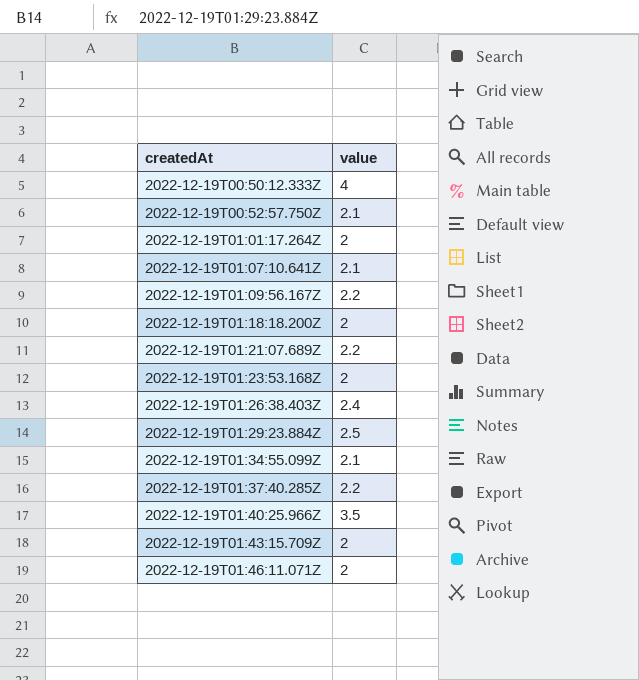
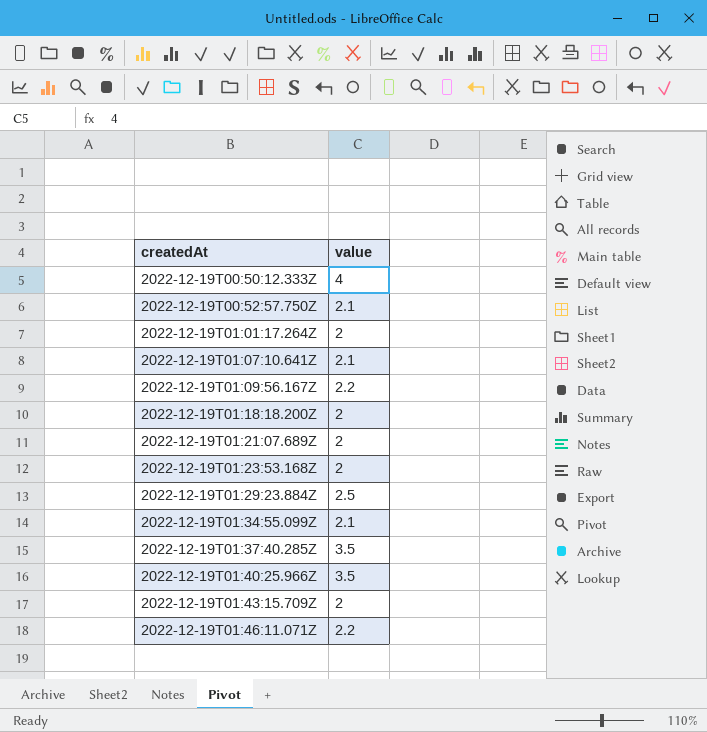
row 2022-12-19T01:26:38.403Z: 2.4 -> none
2022-12-19T01:21:07.689Z | value: 2.2 -> 2
2022-12-19T01:37:40.285Z | value: 2.2 -> 3.5
2022-12-19T01:46:11.071Z | value: 2 -> 2.2

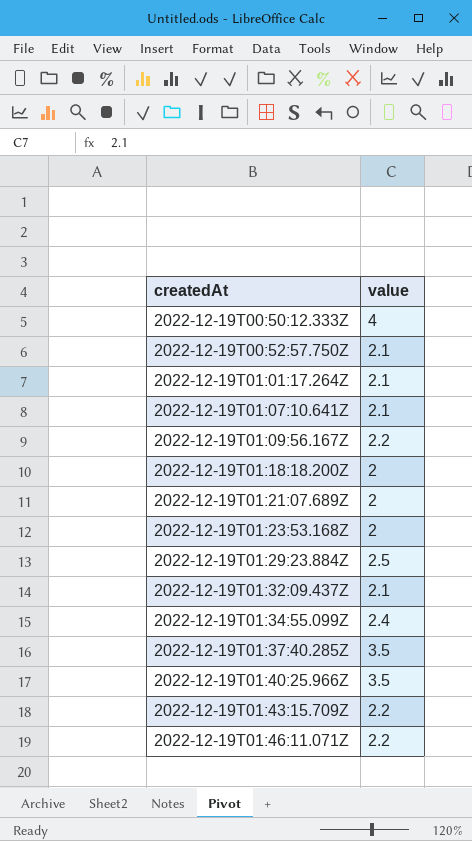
2022-12-19T01:01:17.264Z | value: 2 -> 2.1
row 2022-12-19T01:32:09.437Z: none -> 2.1
2022-12-19T01:34:55.099Z | value: 2.1 -> 2.4
2022-12-19T01:43:15.709Z | value: 2 -> 2.2

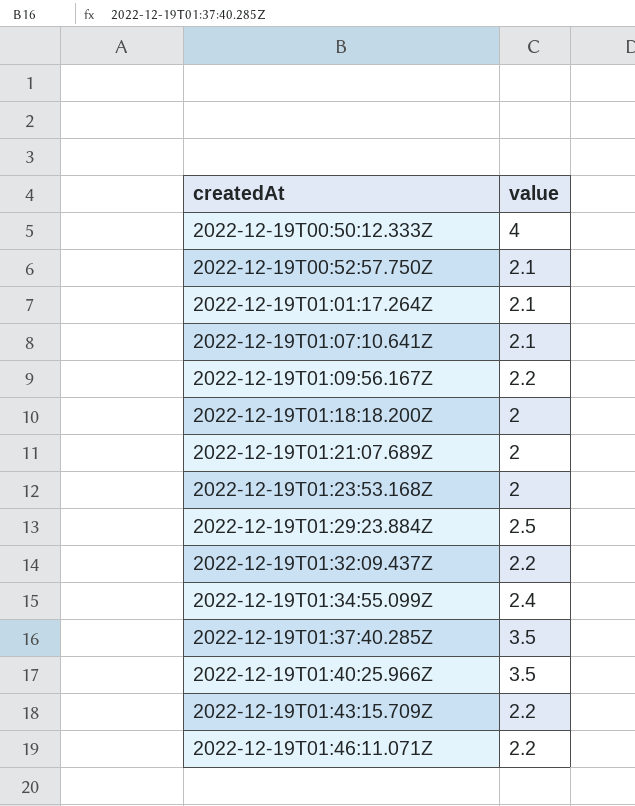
2022-12-19T01:32:09.437Z | value: 2.1 -> 2.2

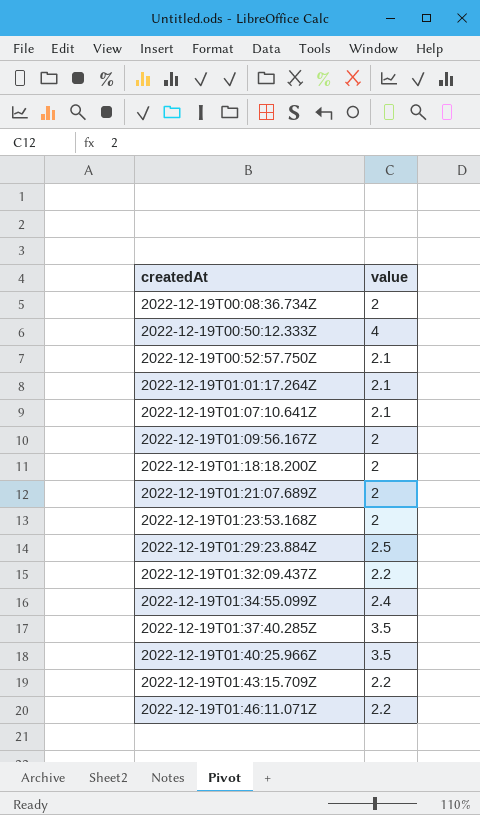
row 2022-12-19T00:08:36.734Z: none -> 2
2022-12-19T01:09:56.167Z | value: 2.2 -> 2

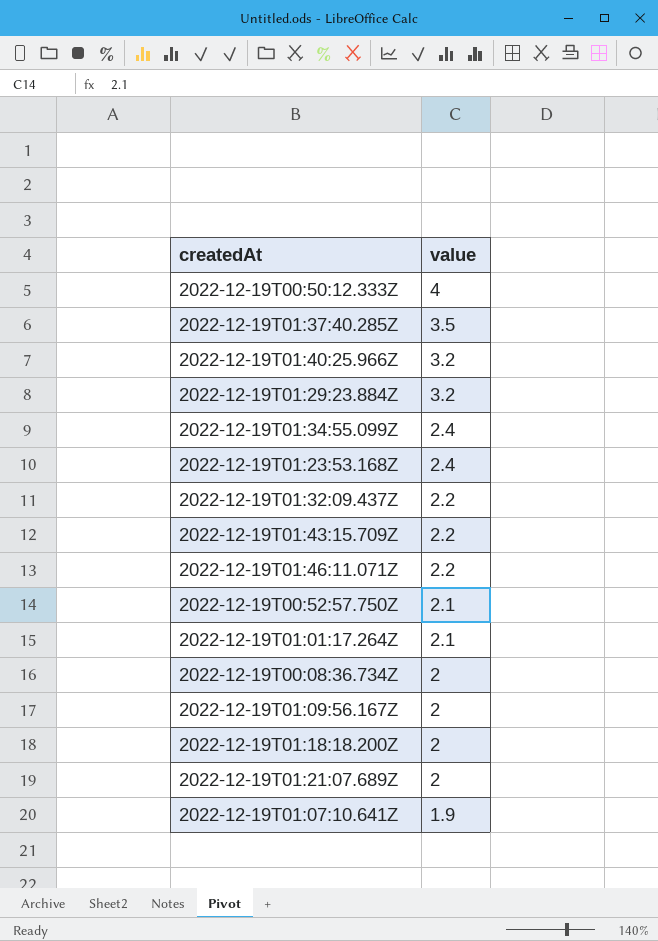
row order: createdAt ascending -> value descending
2022-12-19T01:40:25.966Z | value: 3.5 -> 3.2
2022-12-19T01:29:23.884Z | value: 2.5 -> 3.2
2022-12-19T01:23:53.168Z | value: 2 -> 2.4
2022-12-19T01:07:10.641Z | value: 2.1 -> 1.9

